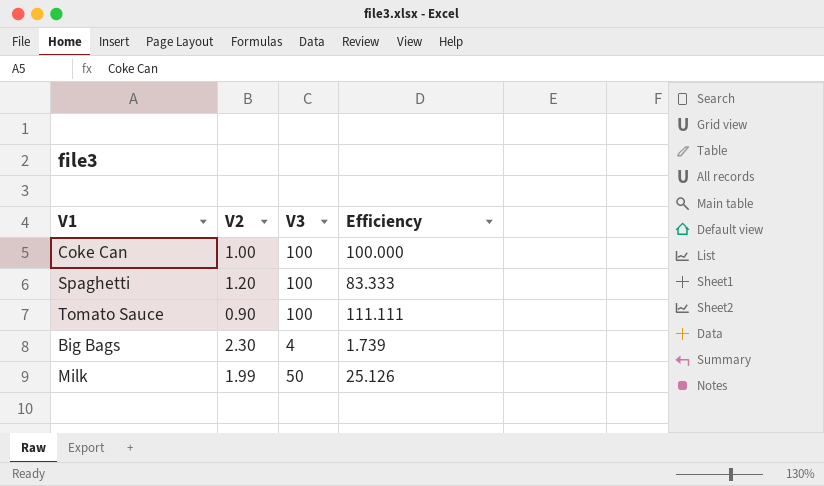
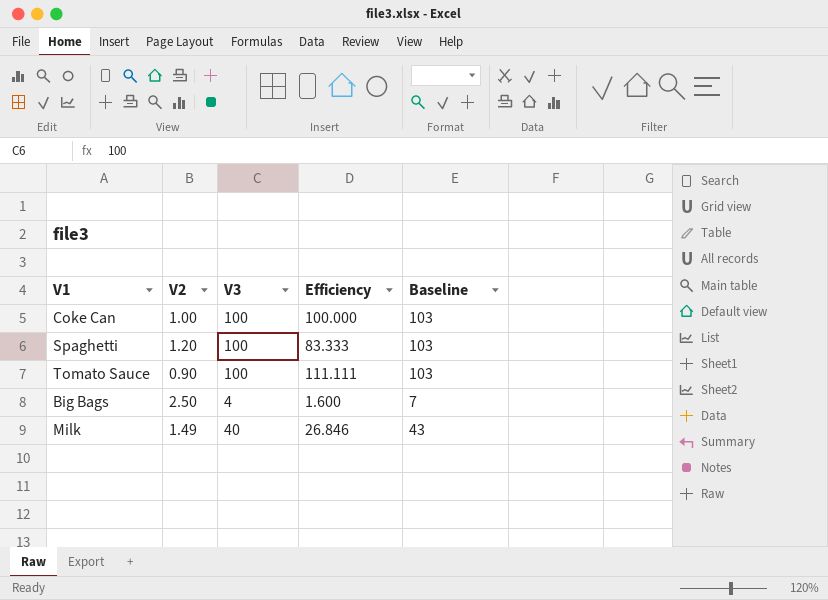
column Baseline | formula: none -> [V3] + 3
Big Bags | V2: 2.30 -> 2.50
Big Bags | Efficiency: 1.739 -> 1.600
Milk | V2: 1.99 -> 1.49
Milk | V3: 50 -> 40
Milk | Efficiency: 25.126 -> 26.846

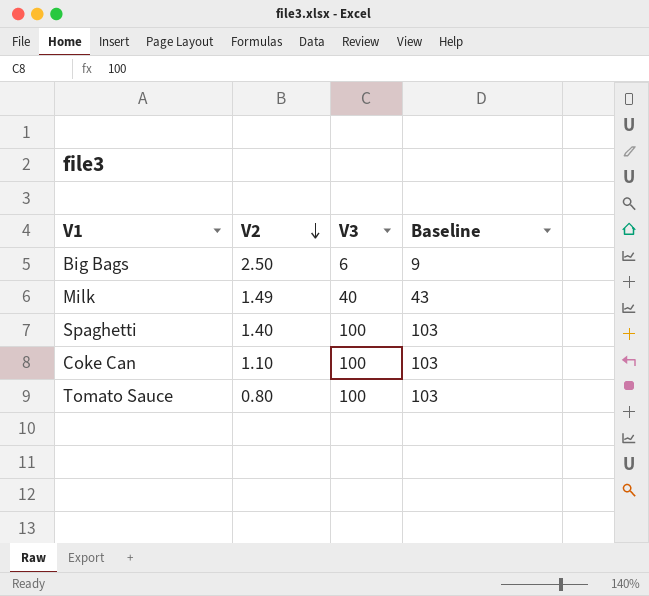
row order: none -> V2 descending
column Efficiency | formula: [V3] / [V2] -> none
Big Bags | V3: 4 -> 6
Big Bags | Baseline: 7 -> 9
Spaghetti | V2: 1.20 -> 1.40
Coke Can | V2: 1.00 -> 1.10
Tomato Sauce | V2: 0.90 -> 0.80

